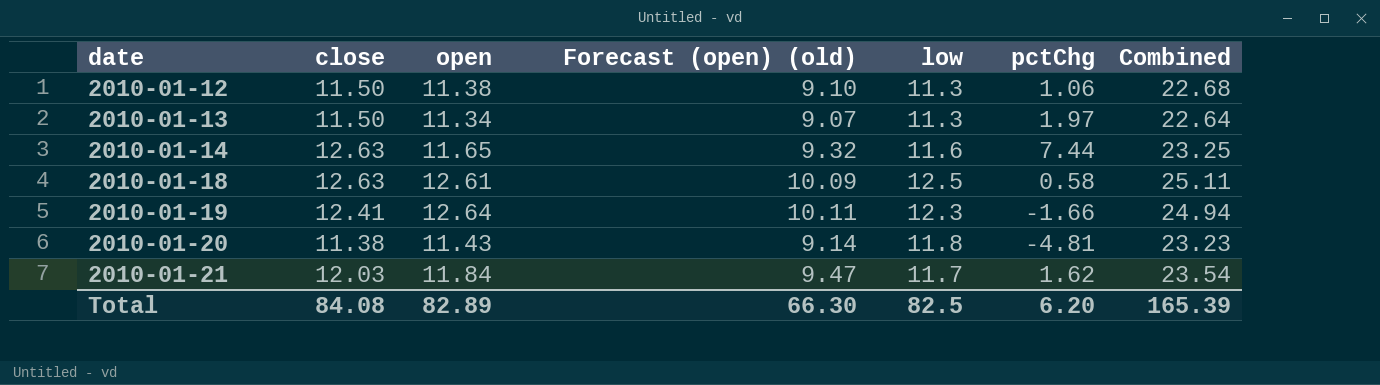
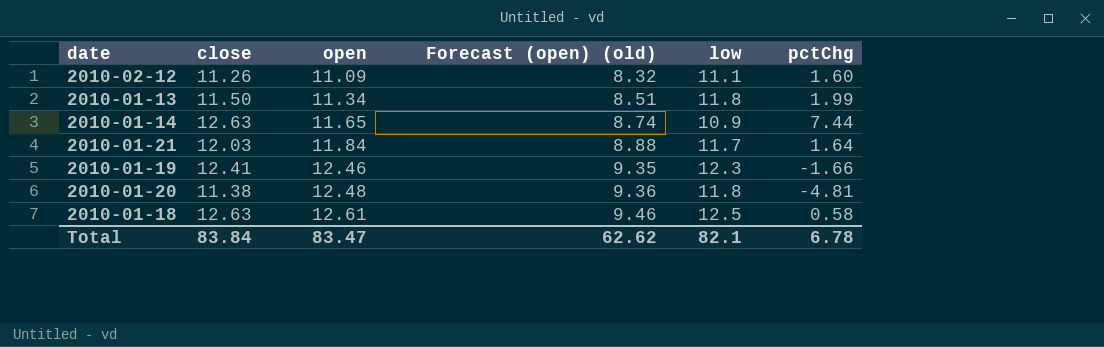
row order: date ascending -> open ascending
column Combined | formula: [open] + [low] -> none
column Forecast (open) (old) | formula: [open] * 0.8 -> [open] * 0.75
row 2010-01-12: 11.50 | 11.38 | 9.10 | 11.3 | 1.06 | 22.68 -> none
row 2010-02-12: none -> 11.26 | 11.09 | 8.32 | 11.1 | 1.60
2010-01-13 | low: 11.3 -> 11.8
2010-01-13 | pctChg: 1.97 -> 1.99
2010-01-14 | low: 11.6 -> 10.9
2010-01-21 | pctChg: 1.62 -> 1.64
2010-01-19 | open: 12.64 -> 12.46
2010-01-20 | open: 11.43 -> 12.48
Total | close: 84.08 -> 83.84
Total | open: 82.89 -> 83.47
Total | Forecast (open) (old): 66.30 -> 62.62
Total | low: 82.5 -> 82.1
Total | pctChg: 6.20 -> 6.78

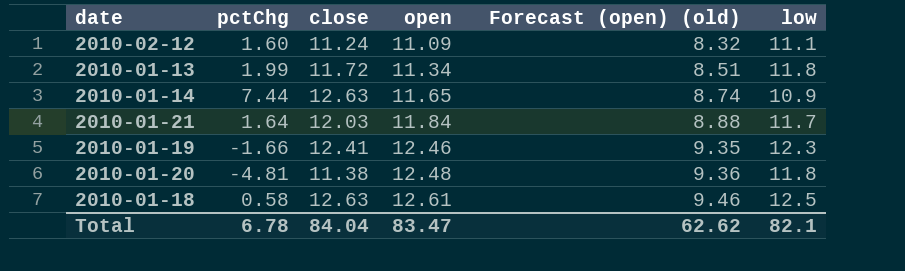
column pctChg | position: 6 -> 2
2010-02-12 | close: 11.26 -> 11.24
2010-01-13 | close: 11.50 -> 11.72
Total | close: 83.84 -> 84.04

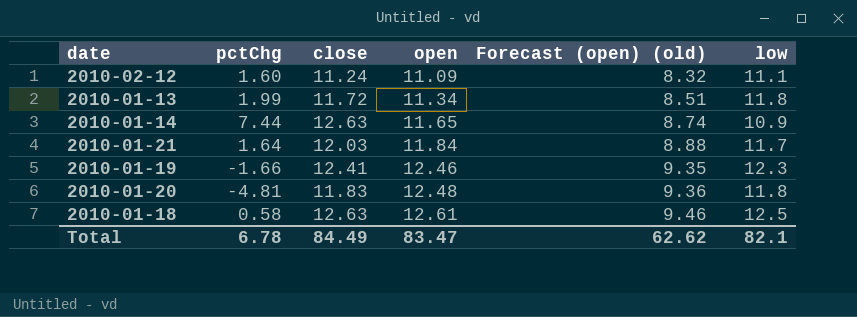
2010-01-20 | close: 11.38 -> 11.83
Total | close: 84.04 -> 84.49

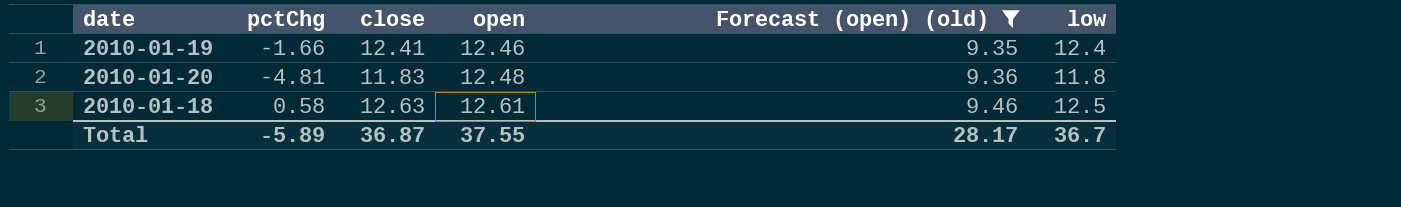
filter: none -> Forecast (open) (old) >= 9.35
2010-01-19 | low: 12.3 -> 12.4
Total | pctChg: 6.78 -> -5.89
Total | close: 84.49 -> 36.87
Total | open: 83.47 -> 37.55
Total | Forecast (open) (old): 62.62 -> 28.17
Total | low: 82.1 -> 36.7

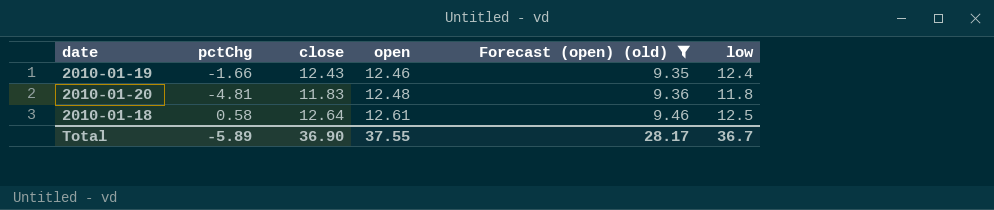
2010-01-19 | close: 12.41 -> 12.43
2010-01-18 | close: 12.63 -> 12.64
Total | close: 36.87 -> 36.90

